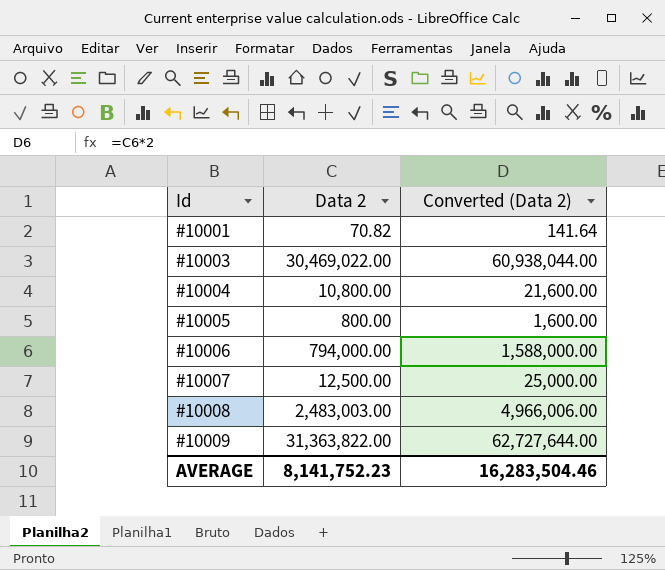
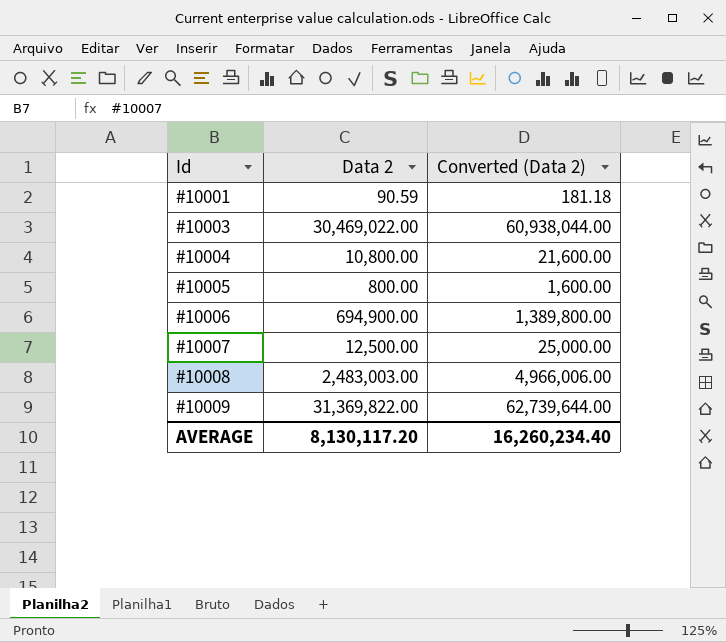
#10001 | Data 2: 70.82 -> 90.59
#10001 | Converted (Data 2): 141.64 -> 181.18
#10006 | Data 2: 794,000.00 -> 694,900.00
#10006 | Converted (Data 2): 1,588,000.00 -> 1,389,800.00
#10009 | Data 2: 31,363,822.00 -> 31,369,822.00
#10009 | Converted (Data 2): 62,727,644.00 -> 62,739,644.00
AVERAGE | Data 2: 8,141,752.23 -> 8,130,117.20
AVERAGE | Converted (Data 2): 16,283,504.46 -> 16,260,234.40

